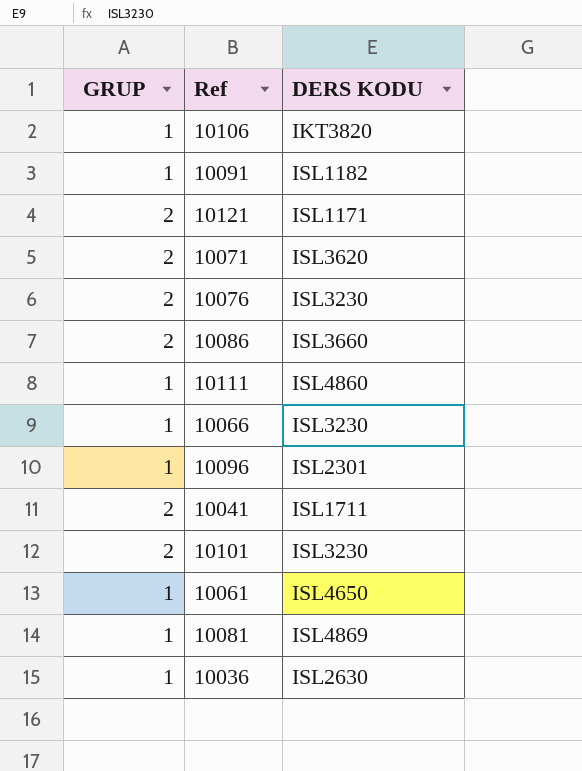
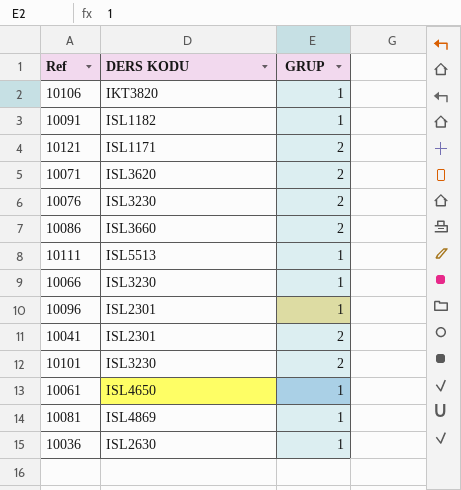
column GRUP | position: 1 -> 3
10111 | DERS KODU: ISL4860 -> ISL5513
10041 | DERS KODU: ISL1711 -> ISL2301

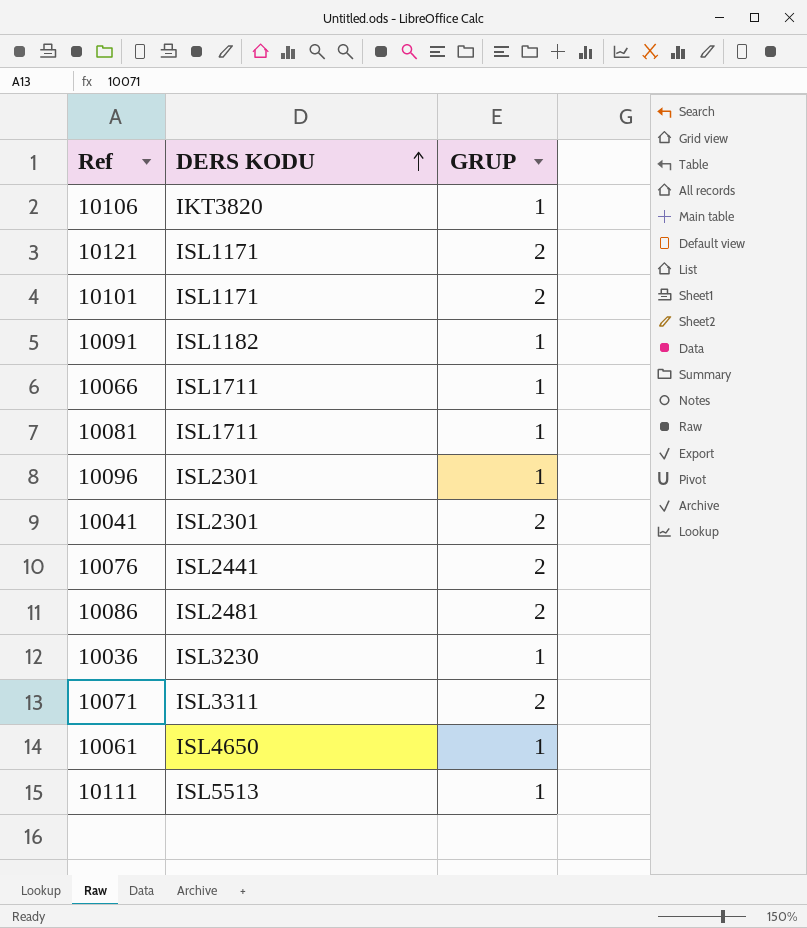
row order: none -> DERS KODU ascending
10101 | DERS KODU: ISL3230 -> ISL1171
10066 | DERS KODU: ISL3230 -> ISL1711
10081 | DERS KODU: ISL4869 -> ISL1711
10076 | DERS KODU: ISL3230 -> ISL2441
10086 | DERS KODU: ISL3660 -> ISL2481
10036 | DERS KODU: ISL2630 -> ISL3230
10071 | DERS KODU: ISL3620 -> ISL3311

